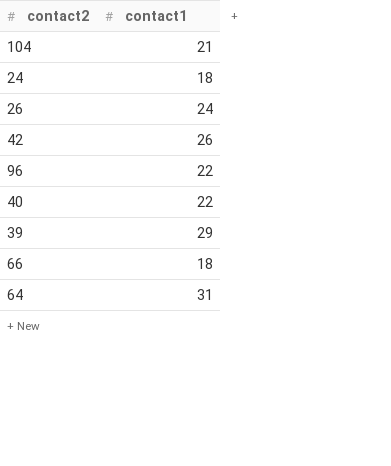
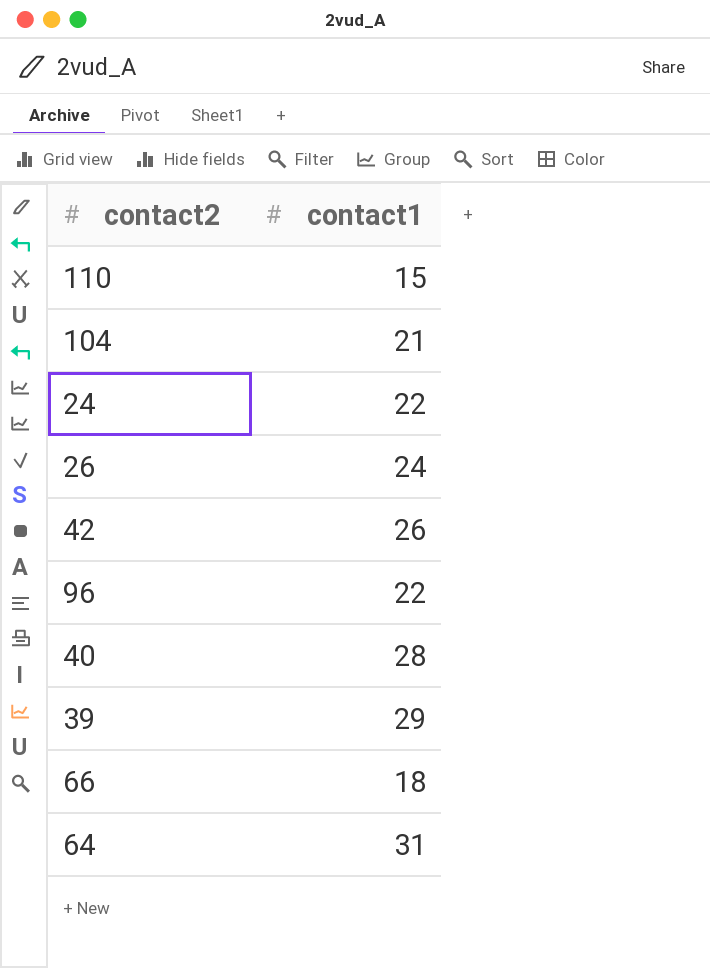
row 110: none -> 15
24 | contact1: 18 -> 22
40 | contact1: 22 -> 28

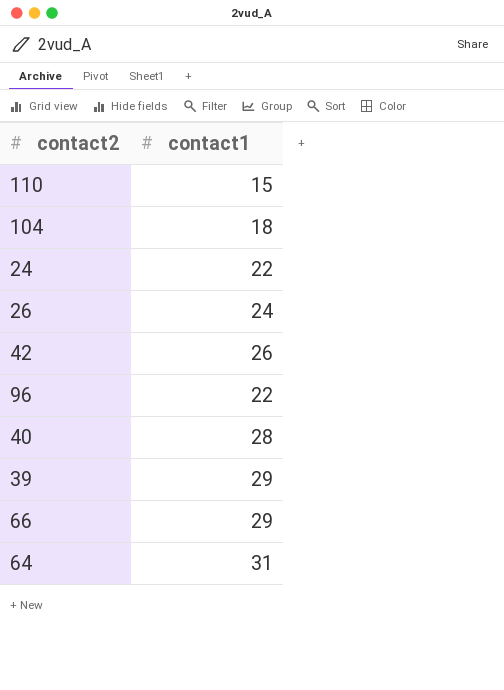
104 | contact1: 21 -> 18
66 | contact1: 18 -> 29

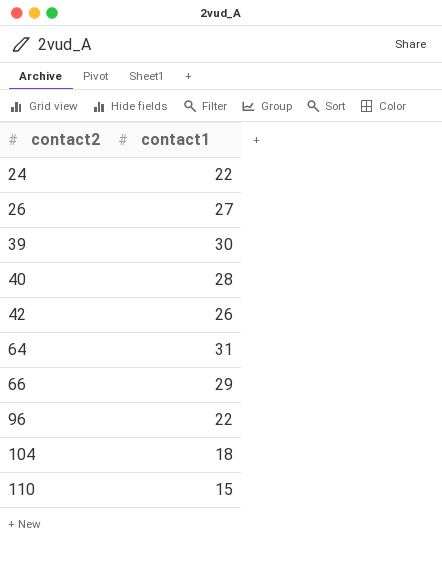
row order: none -> contact2 ascending
26 | contact1: 24 -> 27
39 | contact1: 29 -> 30

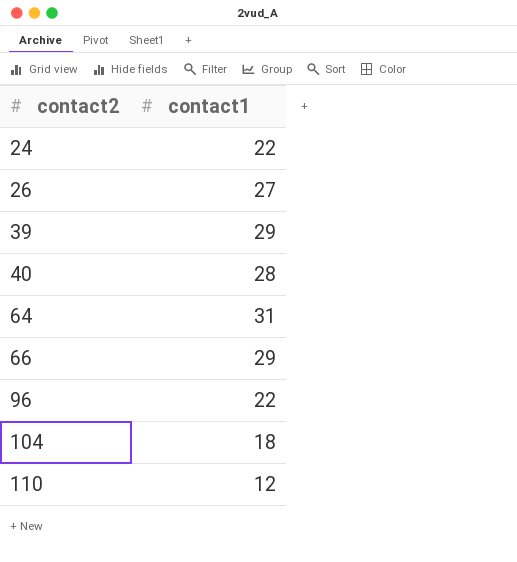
row 42: 26 -> none
39 | contact1: 30 -> 29
110 | contact1: 15 -> 12

